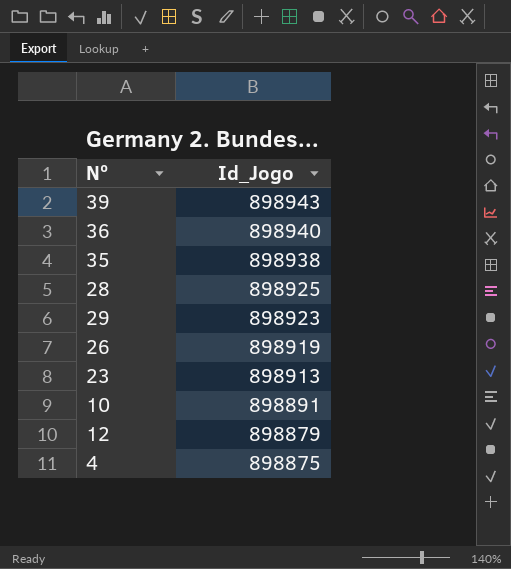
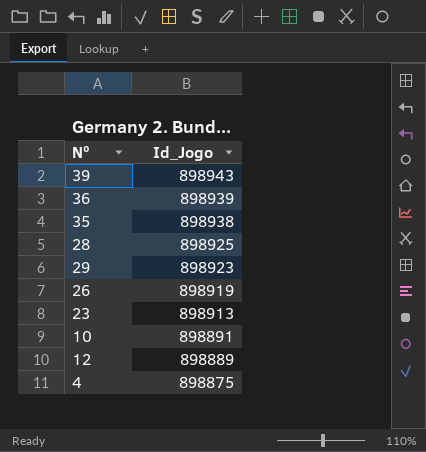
36 | Id_Jogo: 898940 -> 898939
12 | Id_Jogo: 898879 -> 898889

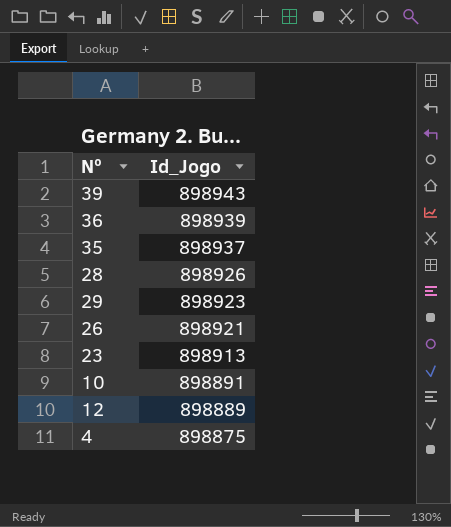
35 | Id_Jogo: 898938 -> 898937
28 | Id_Jogo: 898925 -> 898926
26 | Id_Jogo: 898919 -> 898921

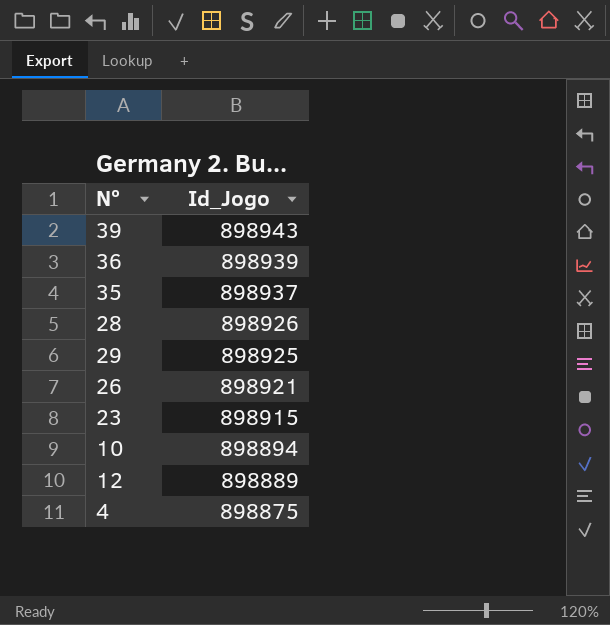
29 | Id_Jogo: 898923 -> 898925
23 | Id_Jogo: 898913 -> 898915
10 | Id_Jogo: 898891 -> 898894

